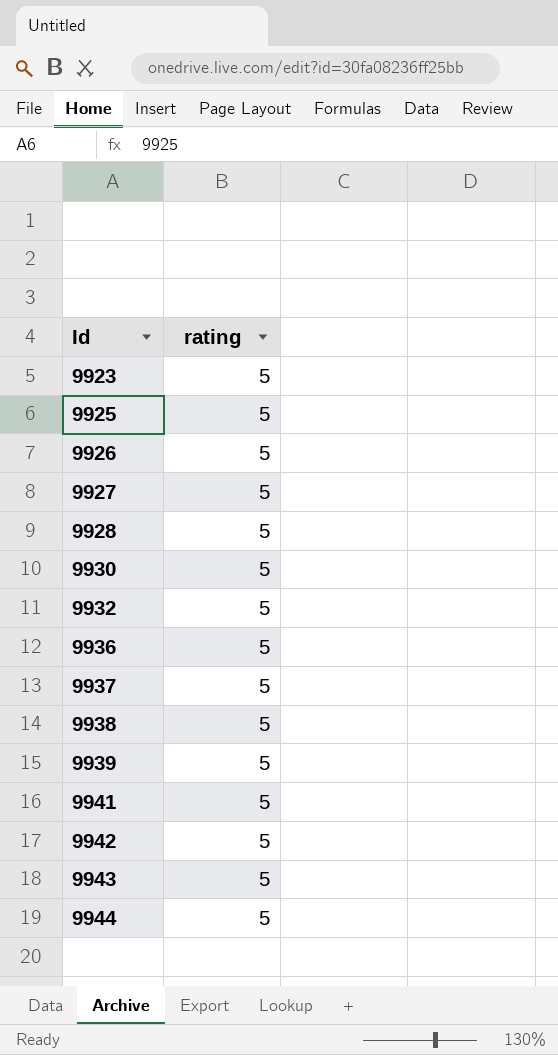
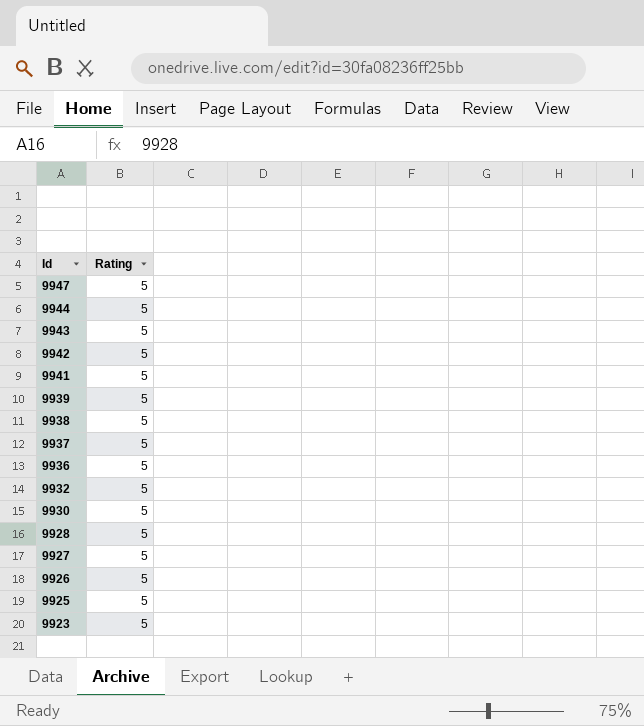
row order: Id ascending -> Id descending
column name: rating -> Rating
row 9947: none -> 5

